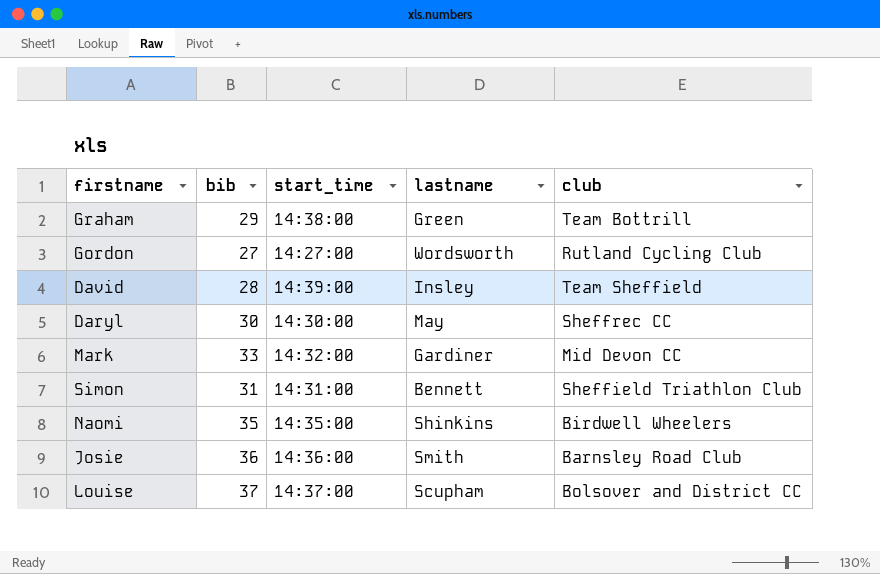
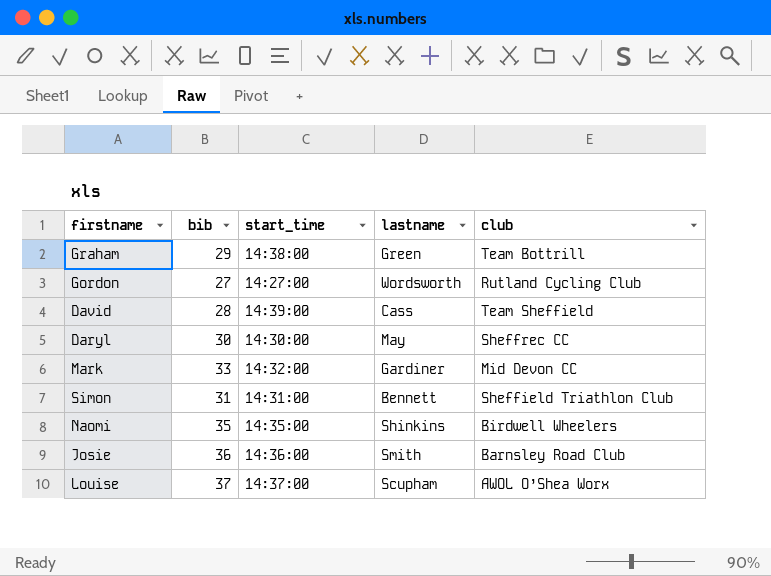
David | lastname: Insley -> Cass
Louise | club: Bolsover and District CC -> AWOL O’Shea Worx

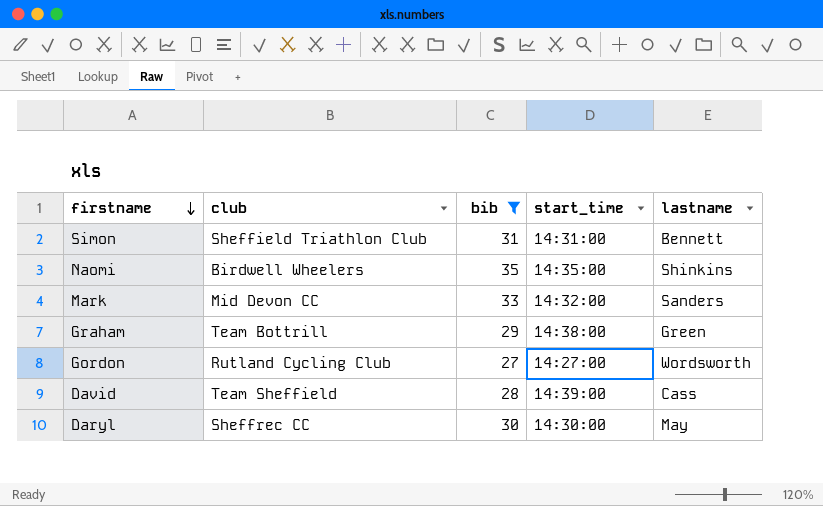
filter: none -> bib <= 35
row order: none -> firstname descending
column club | position: 5 -> 2
Mark | lastname: Gardiner -> Sanders

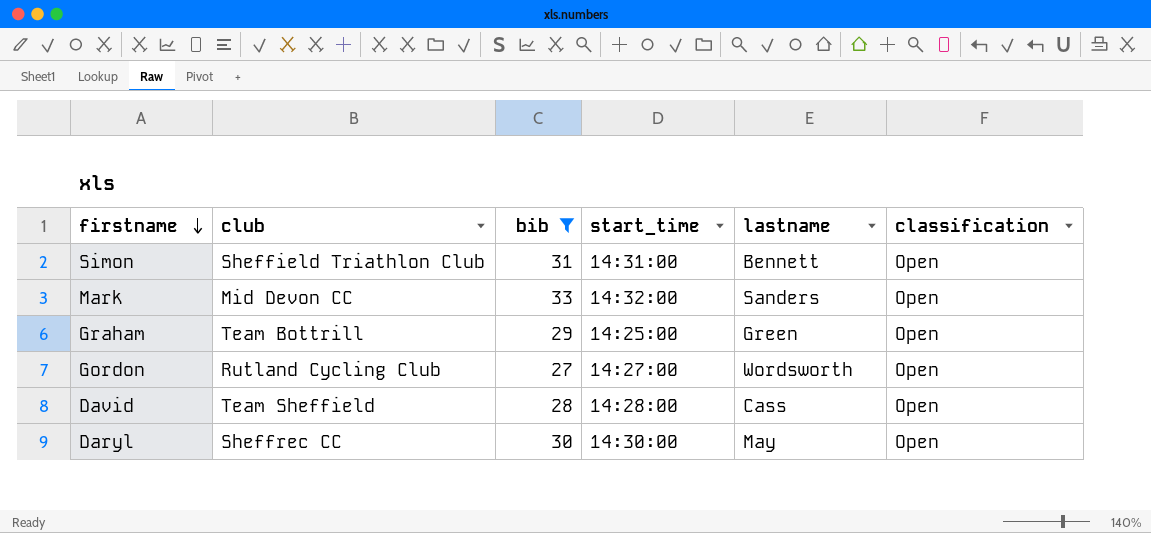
column classification | position: none -> 6
row Naomi: Birdwell Wheelers | 35 | 14:35:00 | Shinkins -> none
Graham | start_time: 14:38:00 -> 14:25:00
David | start_time: 14:39:00 -> 14:28:00

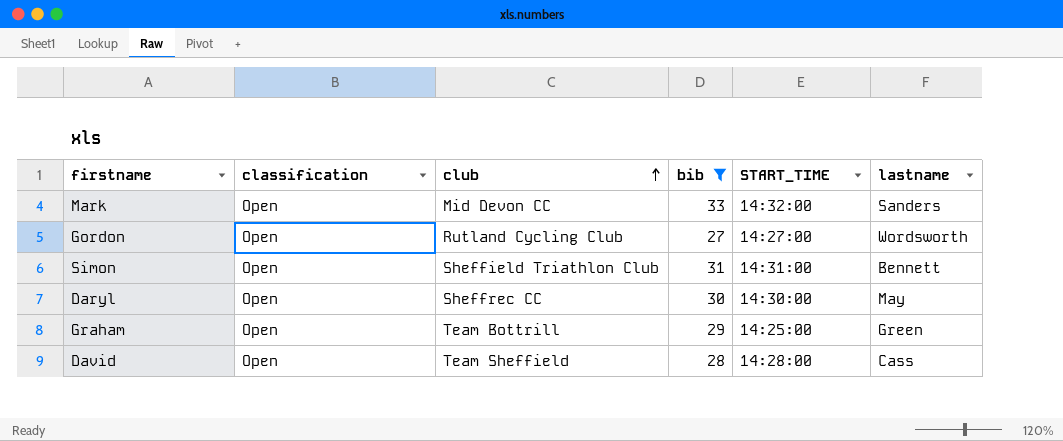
row order: firstname descending -> club ascending
column classification | position: 6 -> 2
column name: start_time -> START_TIME

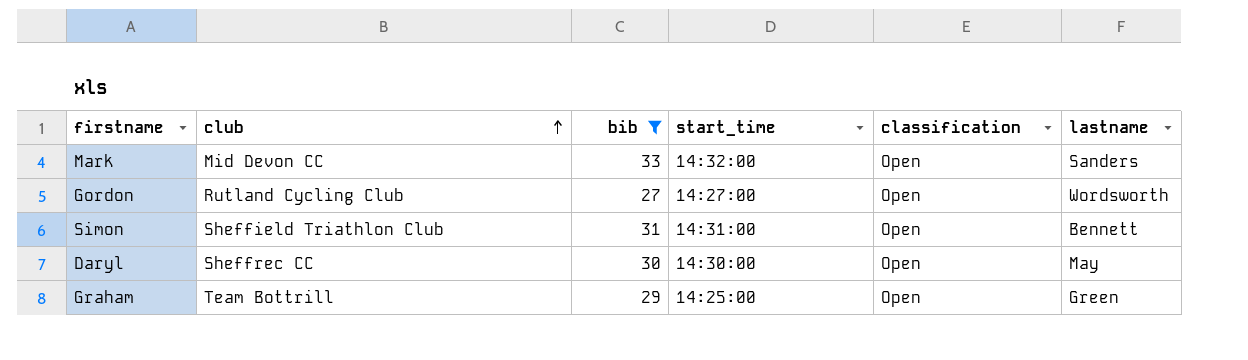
column name: START_TIME -> start_time
column classification | position: 2 -> 5
row David: Open | Team Sheffield | 28 | 14:28:00 | Cass -> none

